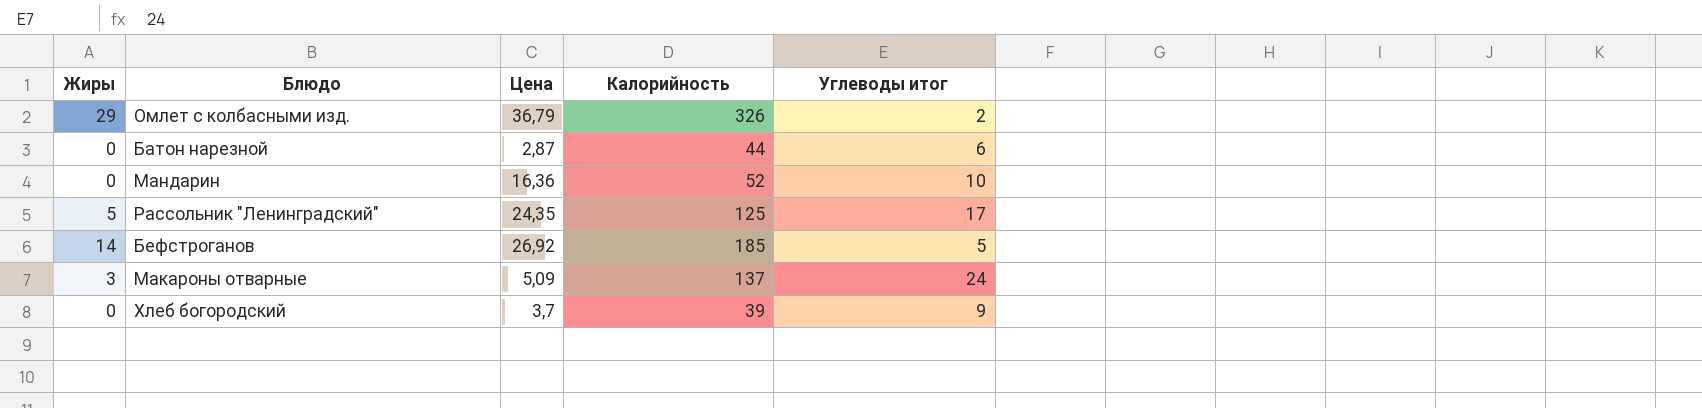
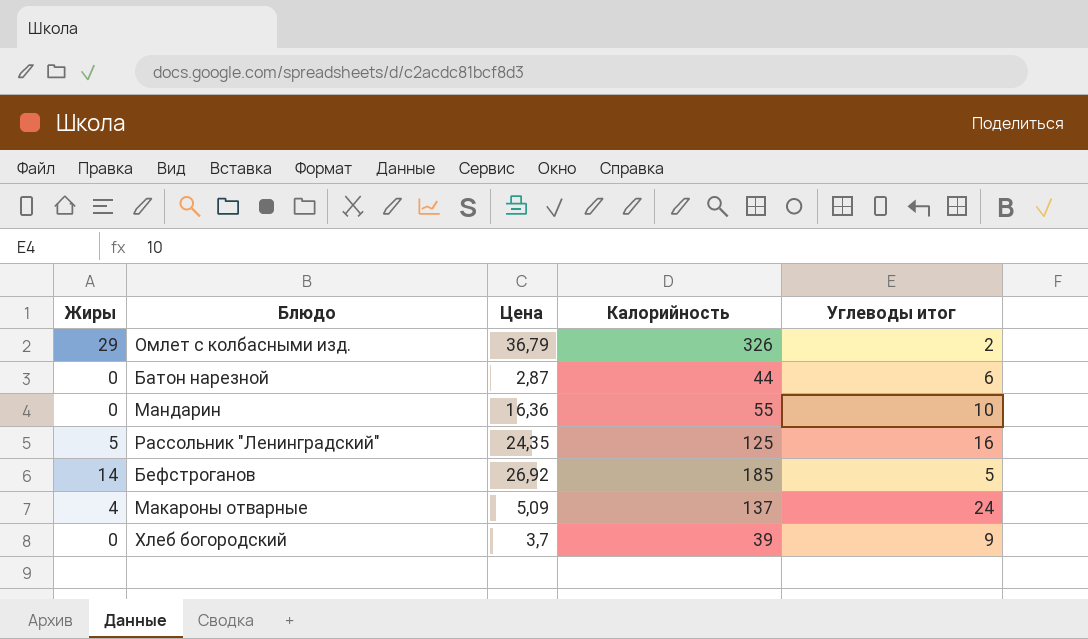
Мандарин | Калорийность: 52 -> 55
Рассольник "Ленинградский" | Углеводы итог: 17 -> 16
Макароны отварные | Жиры: 3 -> 4

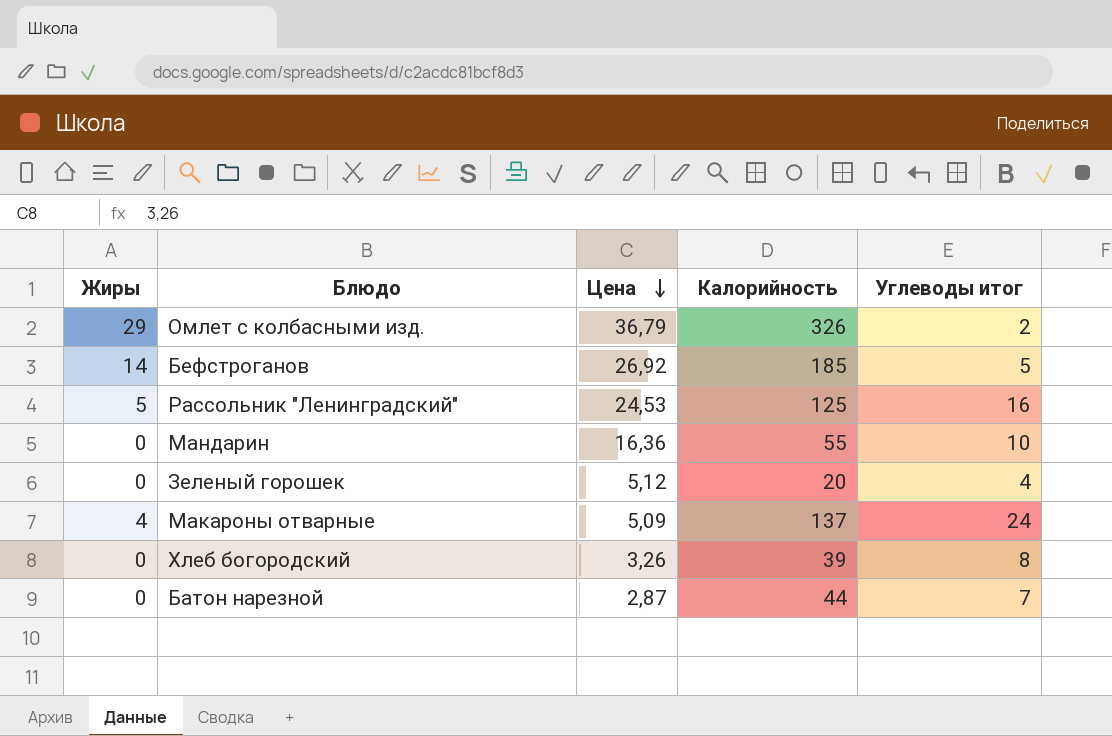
row order: none -> Цена descending
Рассольник "Ленинградский" | Цена: 24,35 -> 24,53
row Зеленый горошек: none -> 0 | 5,12 | 20 | 4
Хлеб богородский | Цена: 3,7 -> 3,26
Хлеб богородский | Углеводы итог: 9 -> 8
Батон нарезной | Углеводы итог: 6 -> 7

